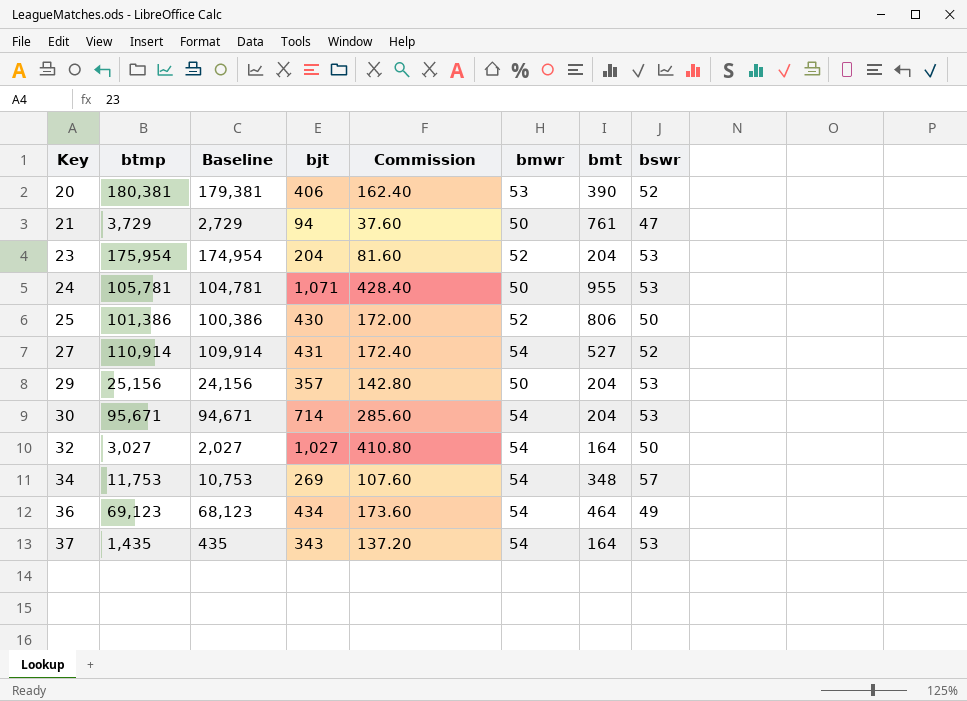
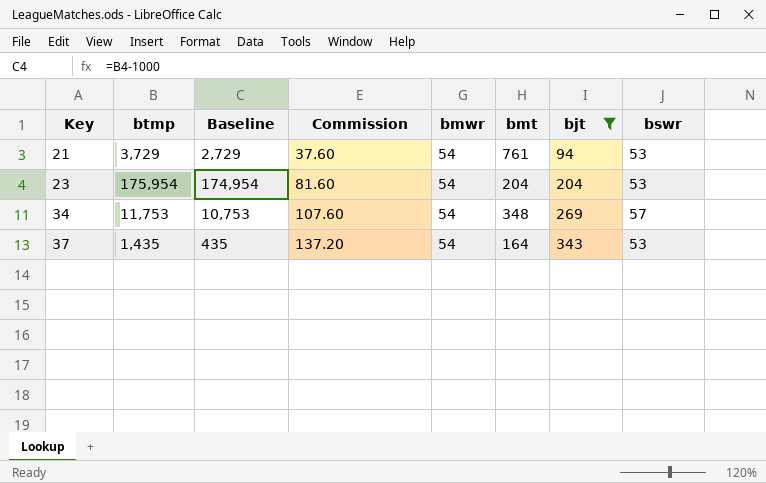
filter: none -> bjt <= 343
column bjt | position: 4 -> 7
21 | bmwr: 50 -> 54
21 | bswr: 47 -> 53
23 | bmwr: 52 -> 54

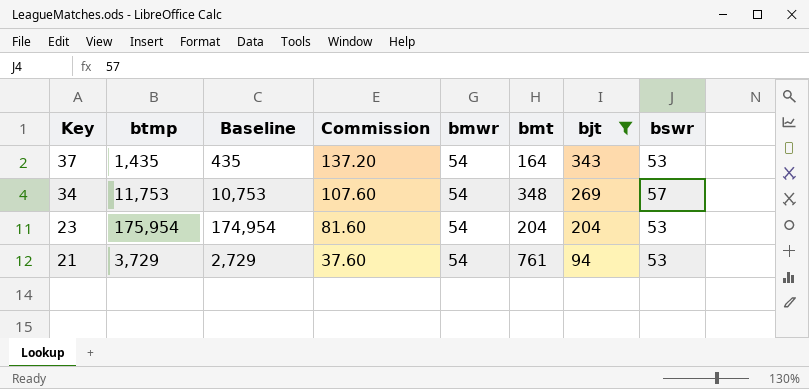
row order: Key ascending -> Key descending

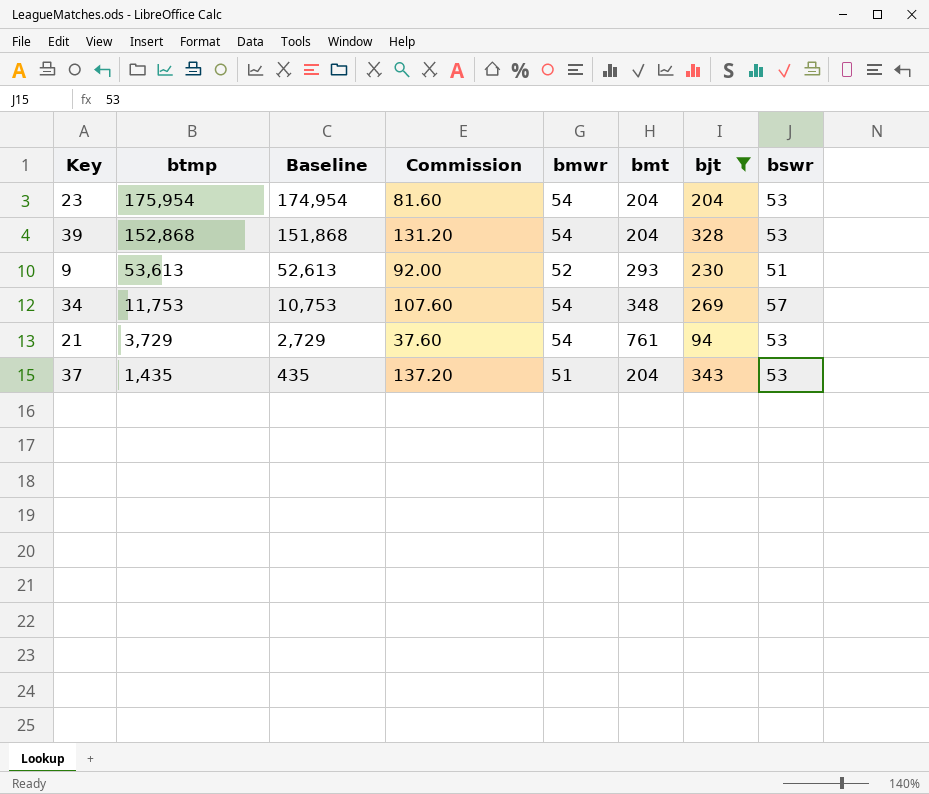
row order: Key descending -> btmp descending
row 39: none -> 152,868 | 151,868 | 131.20 | 54 | 204 | 328 | 53
row 9: none -> 53,613 | 52,613 | 92.00 | 52 | 293 | 230 | 51
37 | bmwr: 54 -> 51
37 | bmt: 164 -> 204

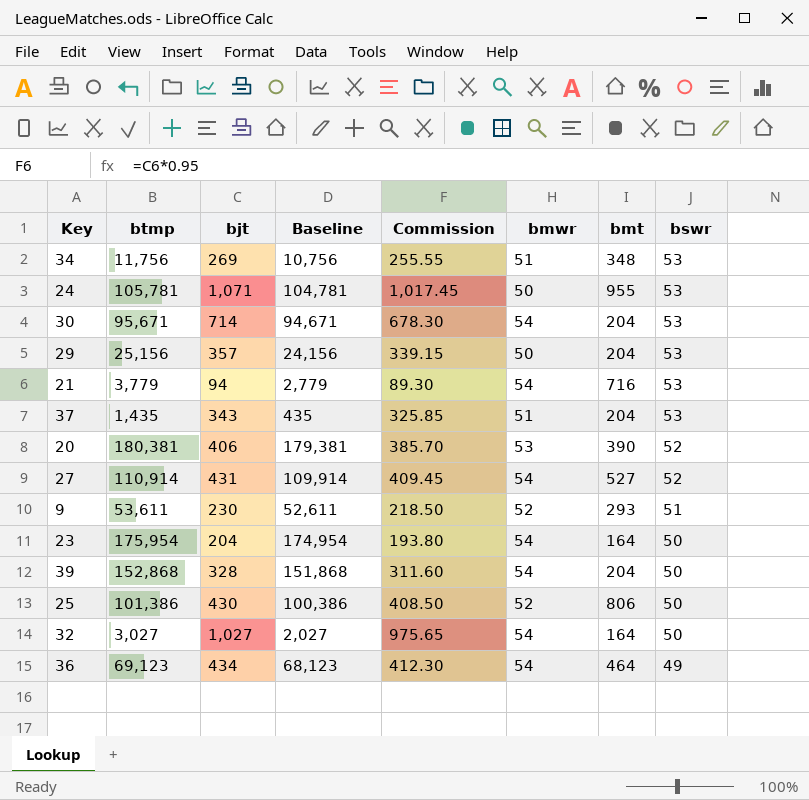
filter: bjt <= 343 -> none
row order: btmp descending -> bswr descending
column bjt | position: 7 -> 3
column Commission | formula: [bjt] * 0.4 -> [bjt] * 0.95
34 | btmp: 11,753 -> 11,756
34 | Baseline: 10,753 -> 10,756
34 | bmwr: 54 -> 51
34 | bswr: 57 -> 53
21 | btmp: 3,729 -> 3,779
21 | Baseline: 2,729 -> 2,779
21 | bmt: 761 -> 716
9 | btmp: 53,613 -> 53,611
9 | Baseline: 52,613 -> 52,611
23 | bmt: 204 -> 164
23 | bswr: 53 -> 50
39 | bswr: 53 -> 50

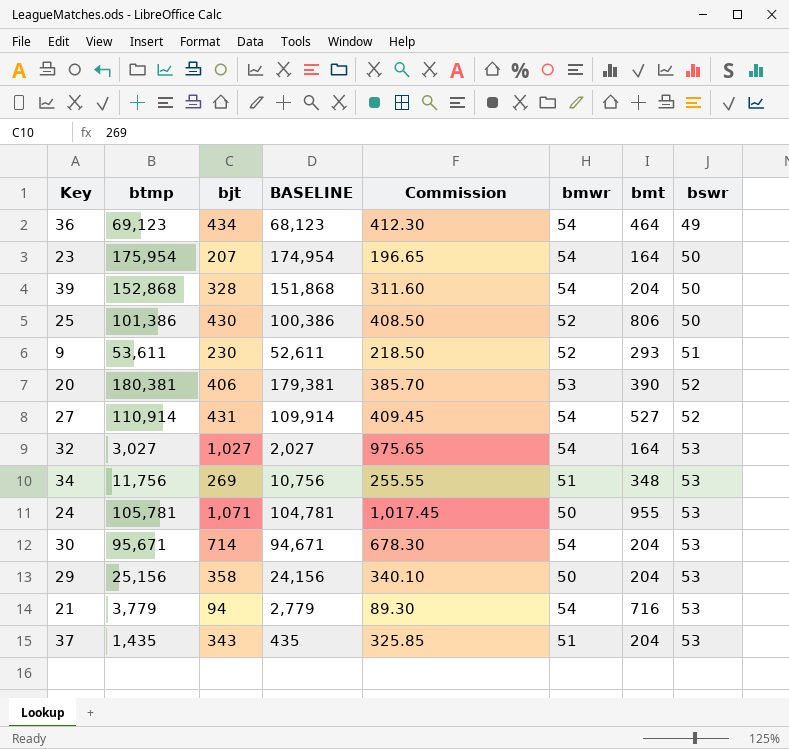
row order: bswr descending -> bswr ascending
column name: Baseline -> BASELINE
23 | bjt: 204 -> 207
23 | Commission: 193.80 -> 196.65
32 | bswr: 50 -> 53
29 | bjt: 357 -> 358
29 | Commission: 339.15 -> 340.10

